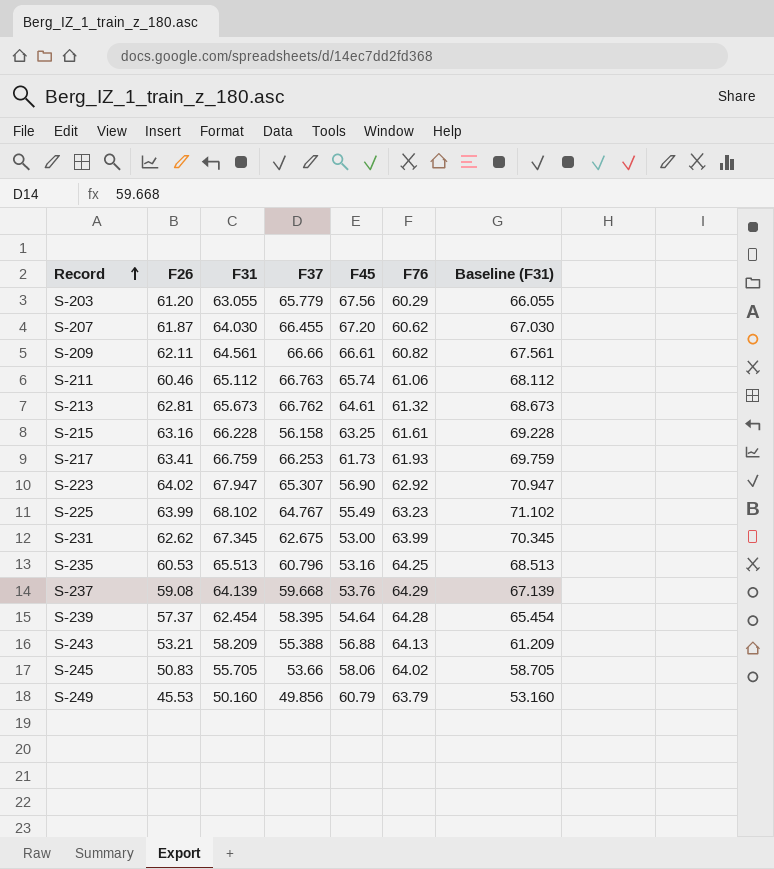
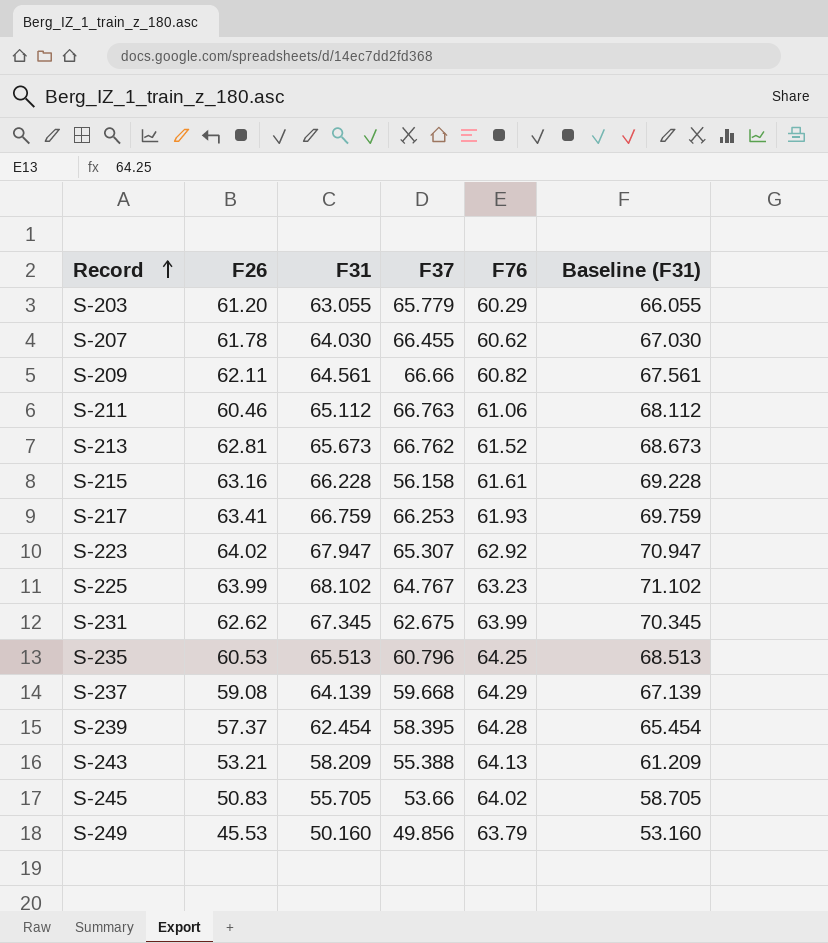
column F45 | position: 5 -> none
S-207 | F26: 61.87 -> 61.78
S-213 | F76: 61.32 -> 61.52

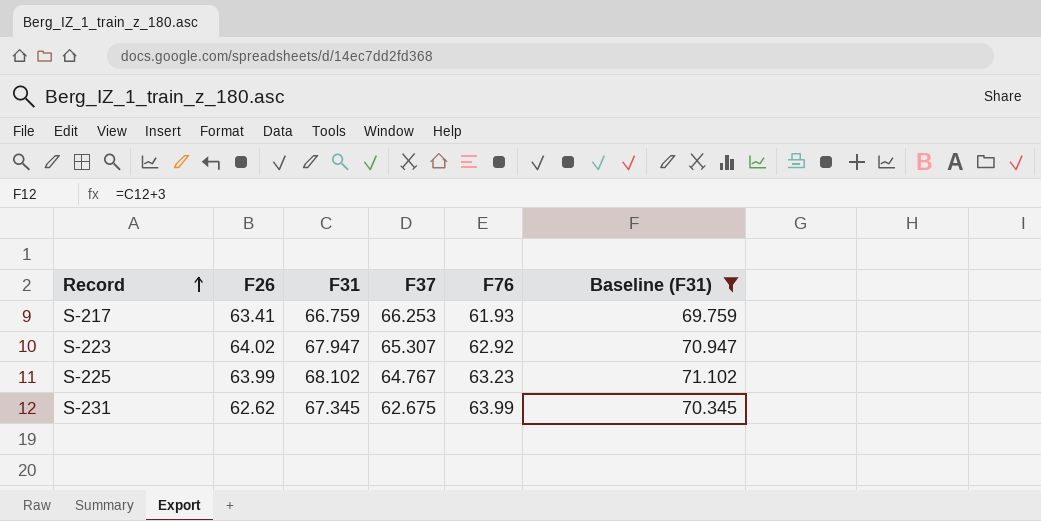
filter: none -> Baseline (F31) >= 69.759

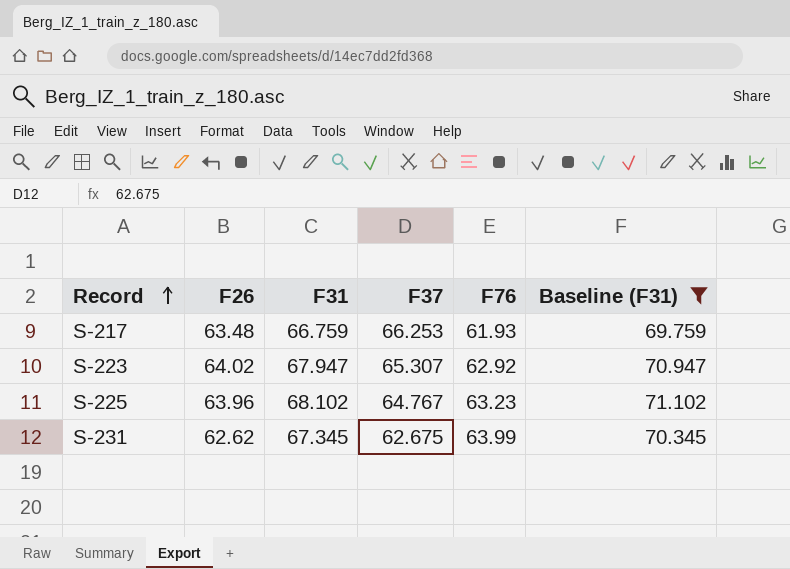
S-217 | F26: 63.41 -> 63.48
S-225 | F26: 63.99 -> 63.96

